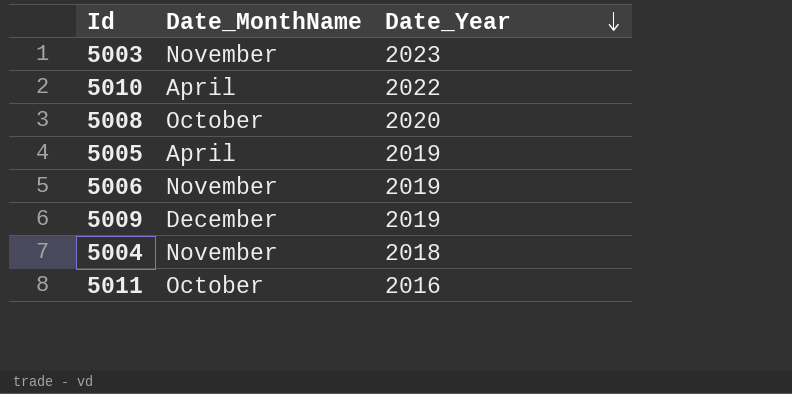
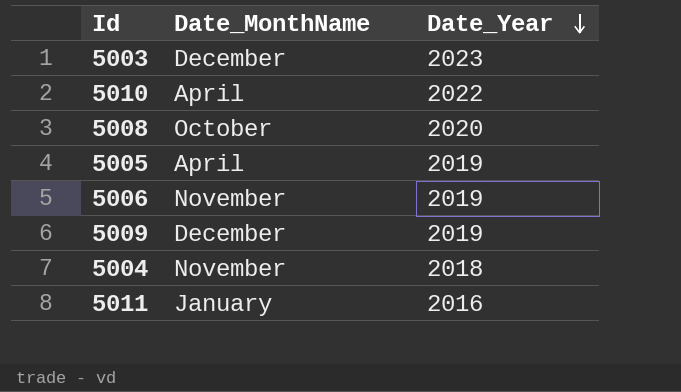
5003 | Date_MonthName: November -> December
5011 | Date_MonthName: October -> January

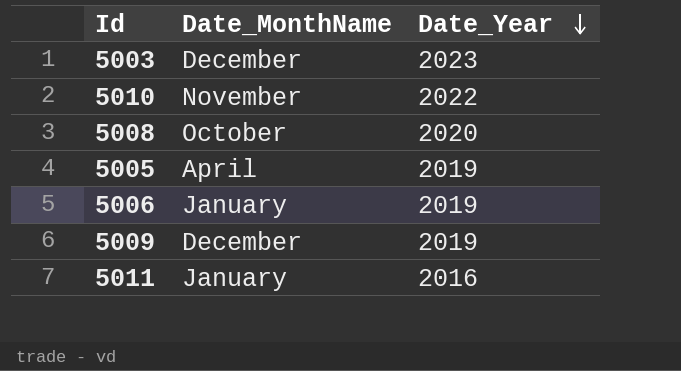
row 5004: November | 2018 -> none
5010 | Date_MonthName: April -> November
5006 | Date_MonthName: November -> January

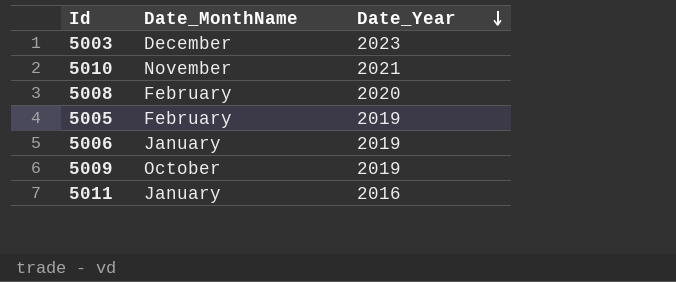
5010 | Date_Year: 2022 -> 2021
5008 | Date_MonthName: October -> February
5005 | Date_MonthName: April -> February
5009 | Date_MonthName: December -> October

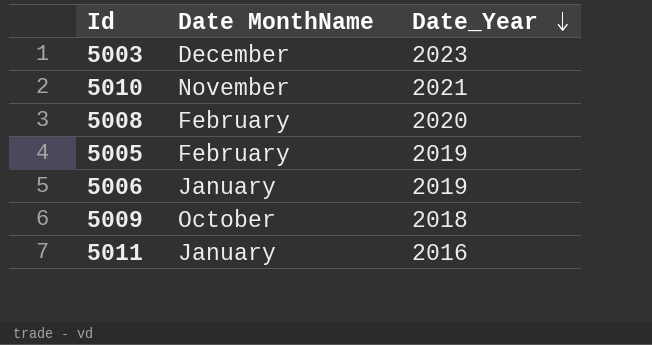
column name: Date_MonthName -> Date MonthName
5009 | Date_Year: 2019 -> 2018

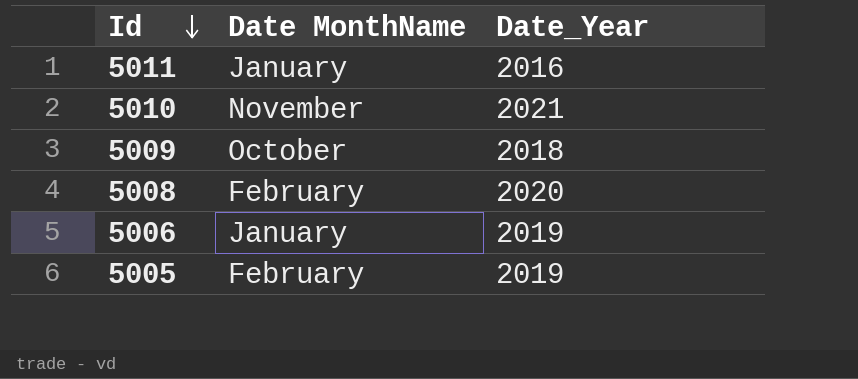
row order: Date_Year descending -> Id descending
row 5003: December | 2023 -> none

